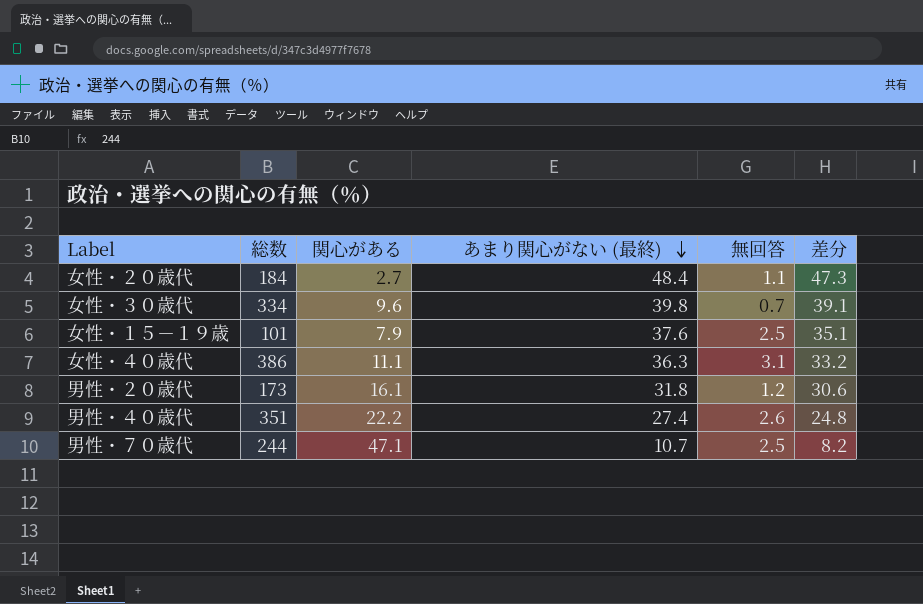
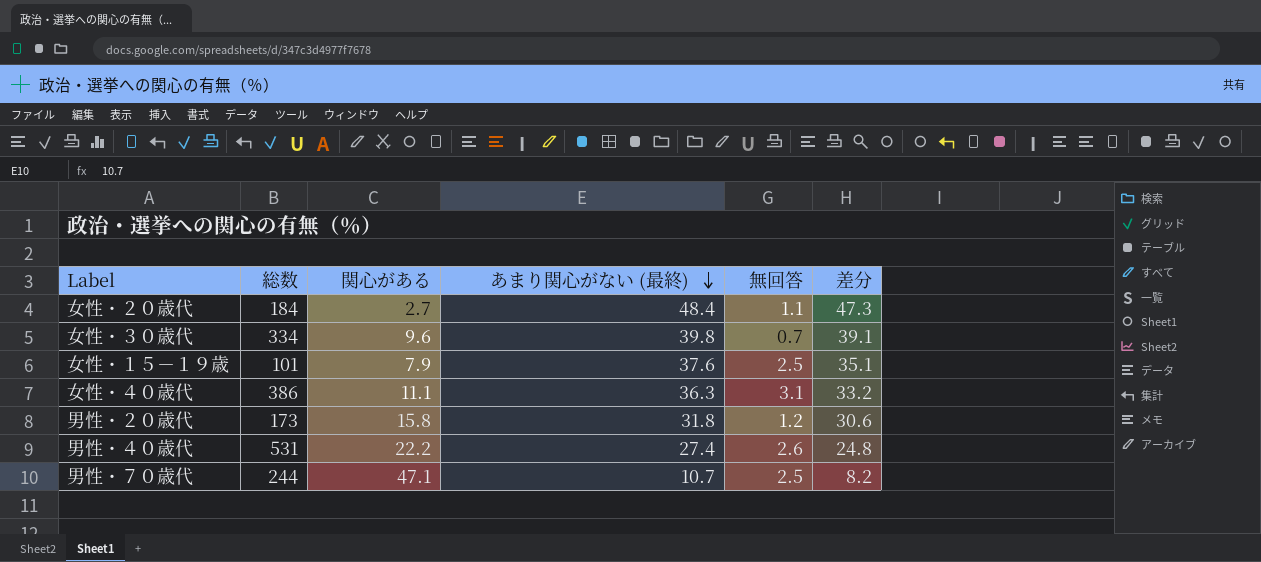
男性・２０歳代 | 関心がある: 16.1 -> 15.8
男性・４０歳代 | 総数: 351 -> 531

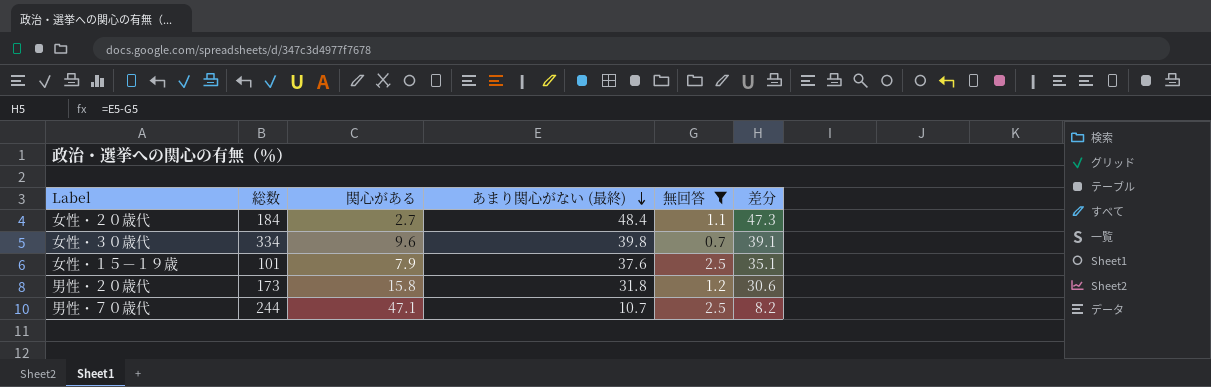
filter: none -> 無回答 <= 2.5

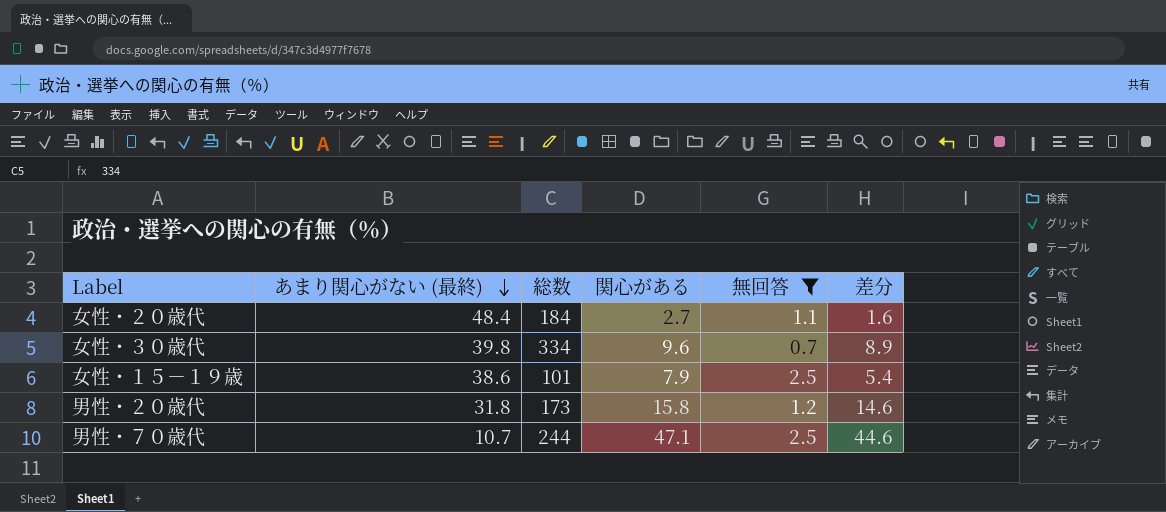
column あまり関心がない (最終) | position: 4 -> 2
column 差分 | formula: [あまり関心がない (最終)] - [無回答] -> [関心がある] - [無回答]
女性・１５－１９歳 | あまり関心がない (最終): 37.6 -> 38.6

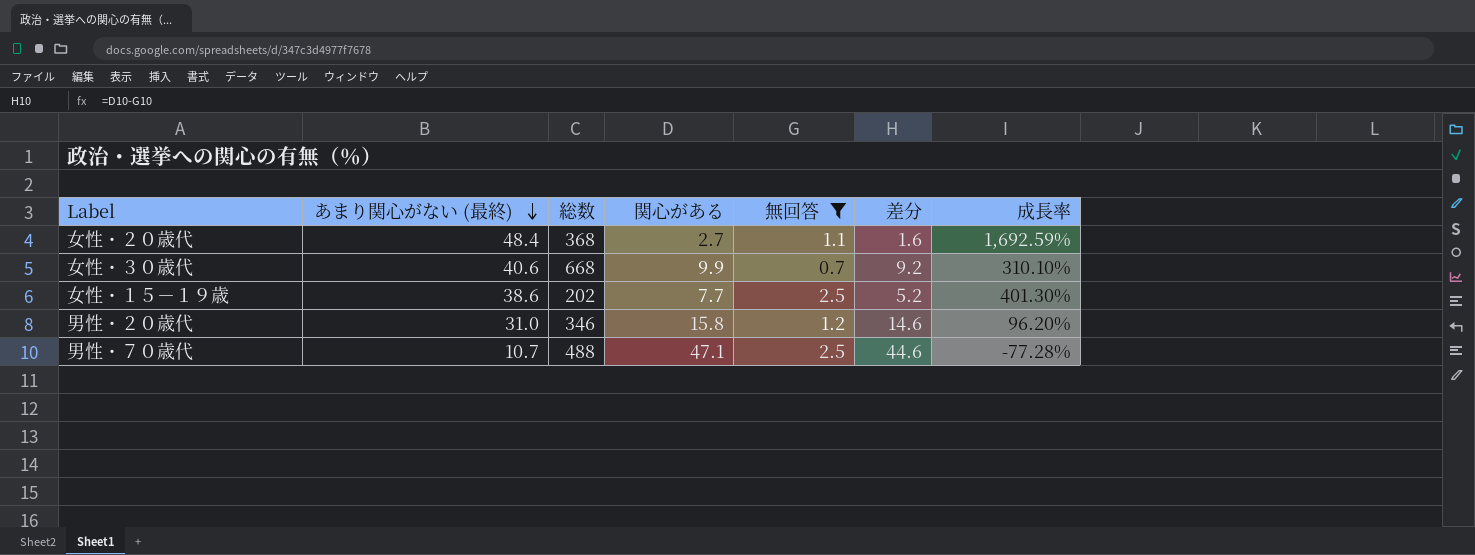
column 成長率 | formula: none -> ([あまり関心がない (最終)] - [関心がある]) / [関心がある]
女性・２０歳代 | 総数: 184 -> 368
女性・３０歳代 | あまり関心がない (最終): 39.8 -> 40.6
女性・３０歳代 | 総数: 334 -> 668
女性・３０歳代 | 関心がある: 9.6 -> 9.9
女性・３０歳代 | 差分: 8.9 -> 9.2
女性・１５－１９歳 | 総数: 101 -> 202
女性・１５－１９歳 | 関心がある: 7.9 -> 7.7
女性・１５－１９歳 | 差分: 5.4 -> 5.2
男性・２０歳代 | あまり関心がない (最終): 31.8 -> 31.0
男性・２０歳代 | 総数: 173 -> 346
男性・７０歳代 | 総数: 244 -> 488

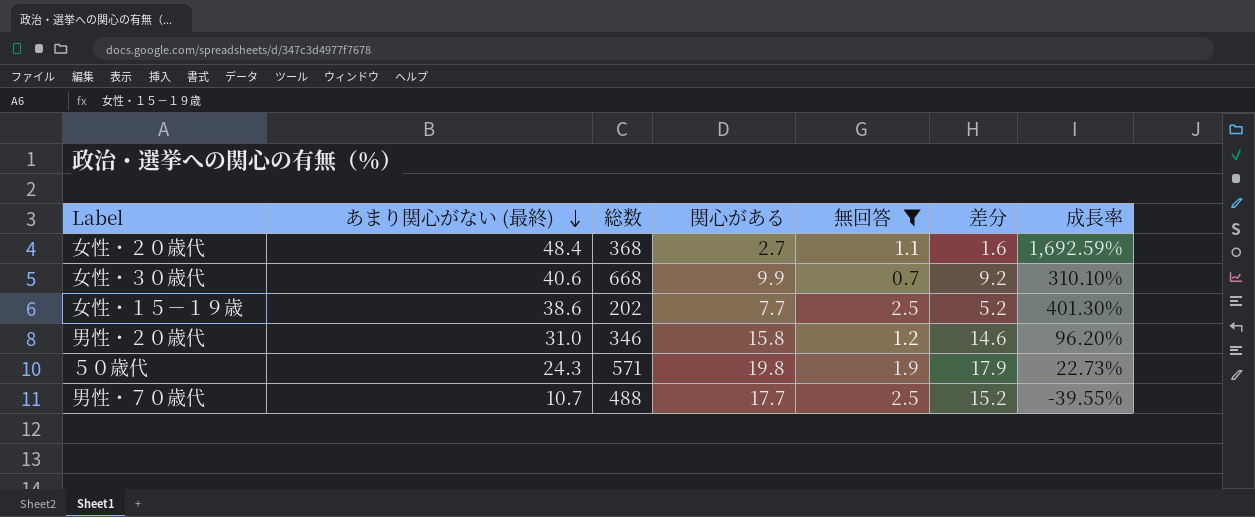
row ５０歳代: none -> 24.3 | 571 | 19.8 | 1.9 | 17.9 | 22.73%
男性・７０歳代 | 関心がある: 47.1 -> 17.7
男性・７０歳代 | 差分: 44.6 -> 15.2
男性・７０歳代 | 成長率: -77.28% -> -39.55%

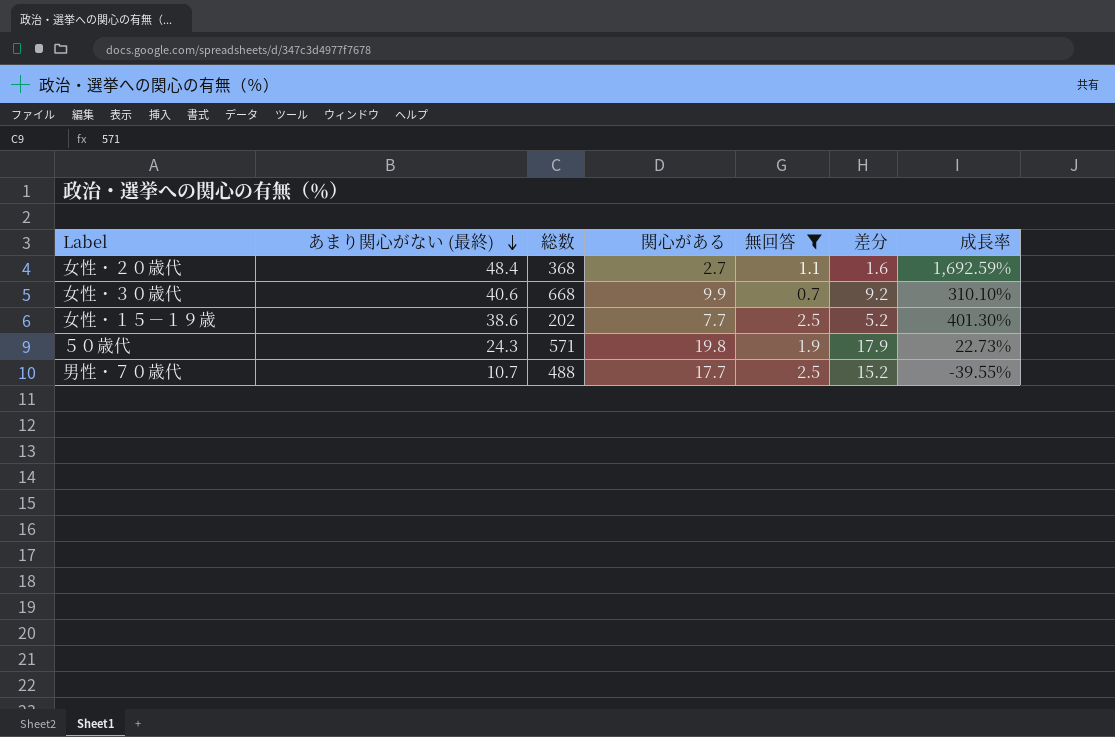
row 男性・２０歳代: 31.0 | 346 | 15.8 | 1.2 | 14.6 | 96.20% -> none

